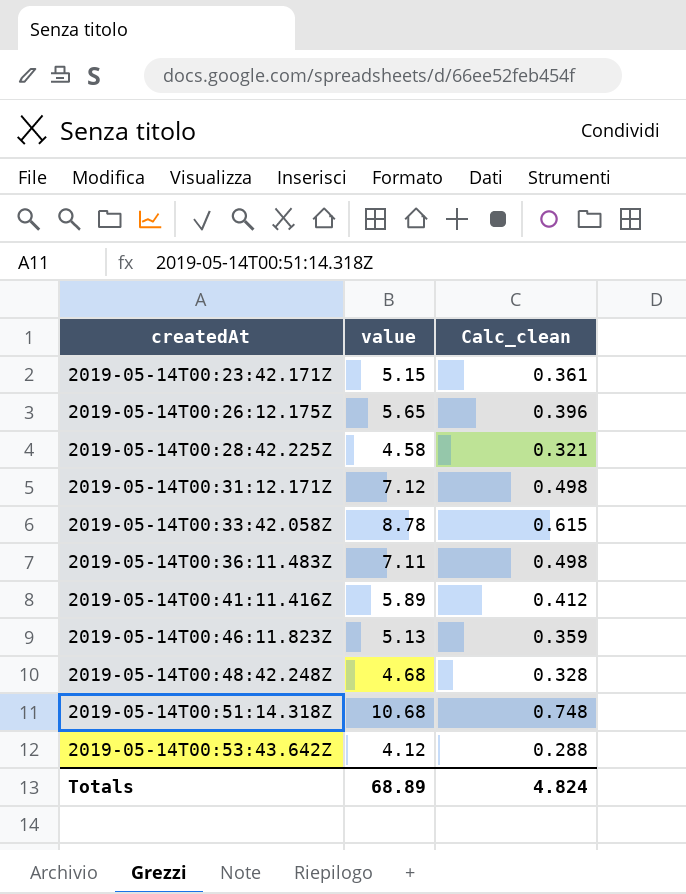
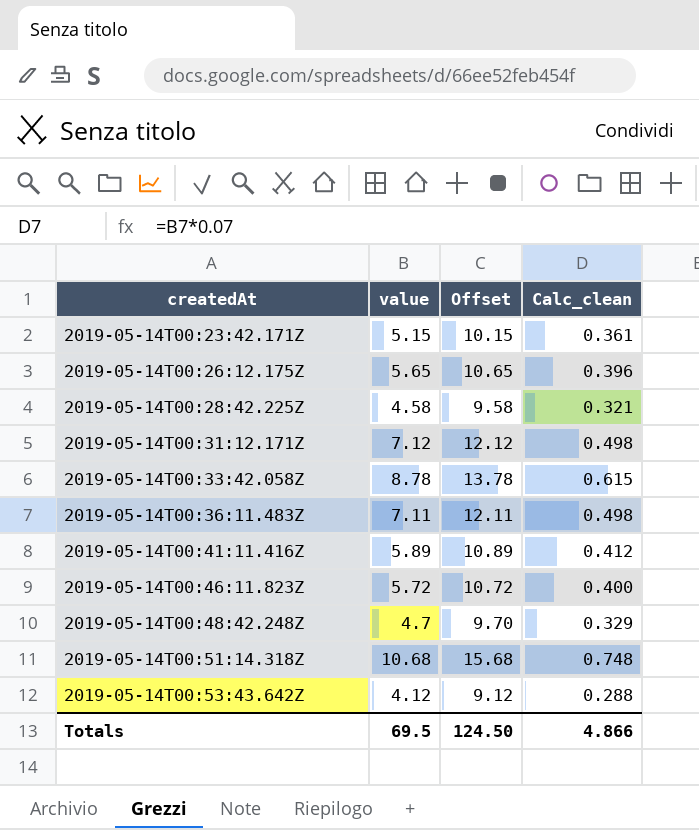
column Offset | formula: none -> [value] + 5
2019-05-14T00:46:11.823Z | value: 5.13 -> 5.72
2019-05-14T00:46:11.823Z | Calc_clean: 0.359 -> 0.400
2019-05-14T00:48:42.248Z | value: 4.68 -> 4.7
2019-05-14T00:48:42.248Z | Calc_clean: 0.328 -> 0.329
Totals | value: 68.89 -> 69.5
Totals | Calc_clean: 4.824 -> 4.866

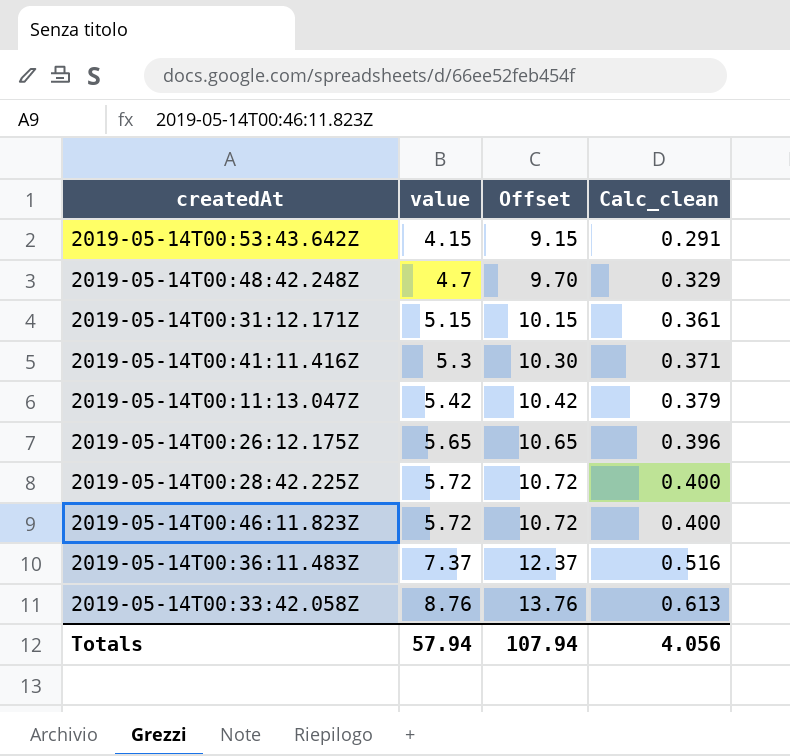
row order: createdAt ascending -> value ascending
row 2019-05-14T00:23:42.171Z: 5.15 | 10.15 | 0.361 -> none
row 2019-05-14T00:51:14.318Z: 10.68 | 15.68 | 0.748 -> none
2019-05-14T00:53:43.642Z | value: 4.12 -> 4.15
2019-05-14T00:53:43.642Z | Offset: 9.12 -> 9.15
2019-05-14T00:53:43.642Z | Calc_clean: 0.288 -> 0.291
2019-05-14T00:31:12.171Z | value: 7.12 -> 5.15
2019-05-14T00:31:12.171Z | Offset: 12.12 -> 10.15
2019-05-14T00:31:12.171Z | Calc_clean: 0.498 -> 0.361
2019-05-14T00:41:11.416Z | value: 5.89 -> 5.3
2019-05-14T00:41:11.416Z | Offset: 10.89 -> 10.30
2019-05-14T00:41:11.416Z | Calc_clean: 0.412 -> 0.371
row 2019-05-14T00:11:13.047Z: none -> 5.42 | 10.42 | 0.379
2019-05-14T00:28:42.225Z | value: 4.58 -> 5.72
2019-05-14T00:28:42.225Z | Offset: 9.58 -> 10.72
2019-05-14T00:28:42.225Z | Calc_clean: 0.321 -> 0.400
2019-05-14T00:36:11.483Z | value: 7.11 -> 7.37
2019-05-14T00:36:11.483Z | Offset: 12.11 -> 12.37
2019-05-14T00:36:11.483Z | Calc_clean: 0.498 -> 0.516
2019-05-14T00:33:42.058Z | value: 8.78 -> 8.76
2019-05-14T00:33:42.058Z | Offset: 13.78 -> 13.76
2019-05-14T00:33:42.058Z | Calc_clean: 0.615 -> 0.613
Totals | value: 69.5 -> 57.94
Totals | Offset: 124.50 -> 107.94
Totals | Calc_clean: 4.866 -> 4.056

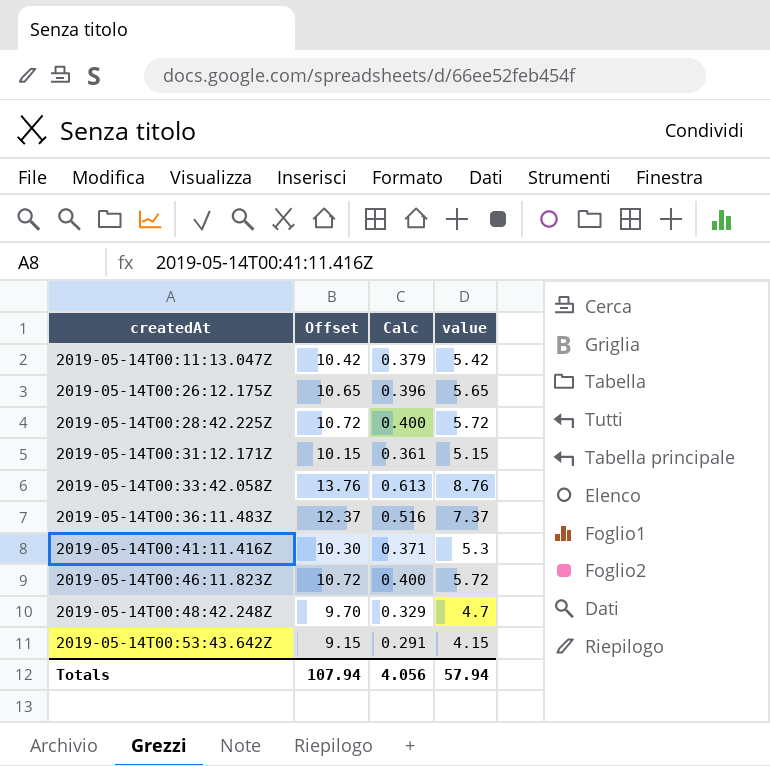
row order: value ascending -> createdAt ascending
column name: Calc_clean -> Calc
column value | position: 2 -> 4

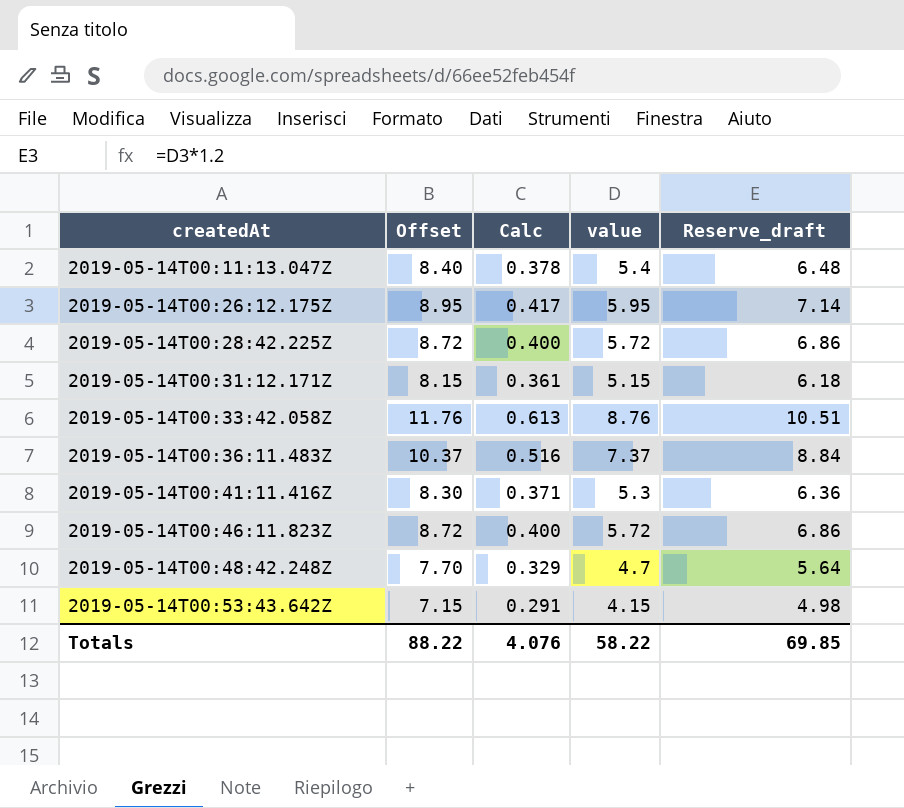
column Offset | formula: [value] + 5 -> [value] + 3
column Reserve_draft | formula: none -> [value] * 1.2
2019-05-14T00:11:13.047Z | Calc: 0.379 -> 0.378
2019-05-14T00:11:13.047Z | value: 5.42 -> 5.4
2019-05-14T00:26:12.175Z | Calc: 0.396 -> 0.417
2019-05-14T00:26:12.175Z | value: 5.65 -> 5.95
Totals | Offset: 107.94 -> 88.22
Totals | Calc: 4.056 -> 4.076
Totals | value: 57.94 -> 58.22

